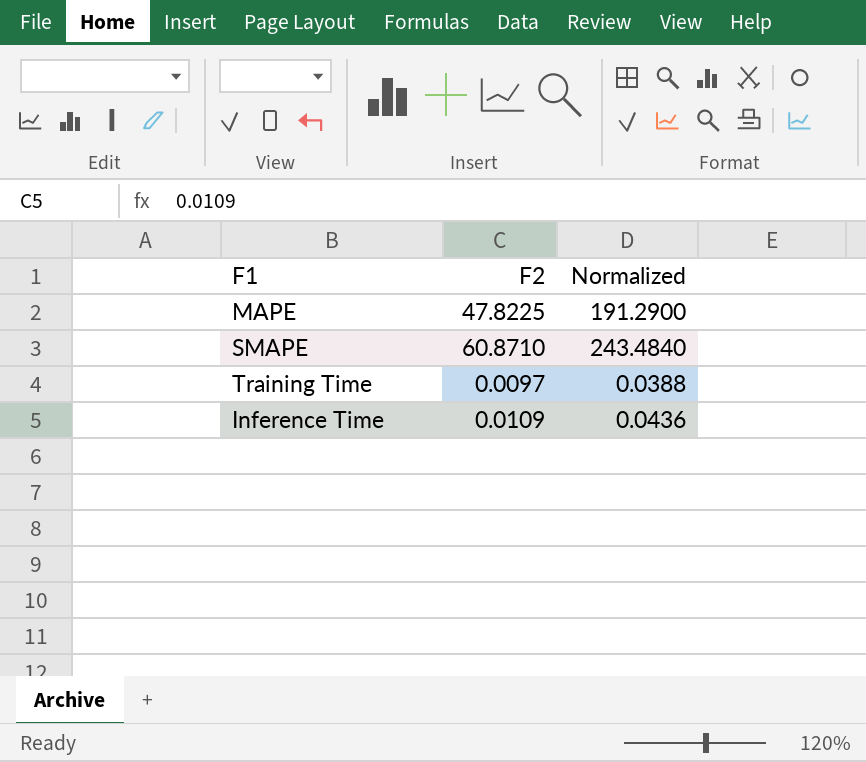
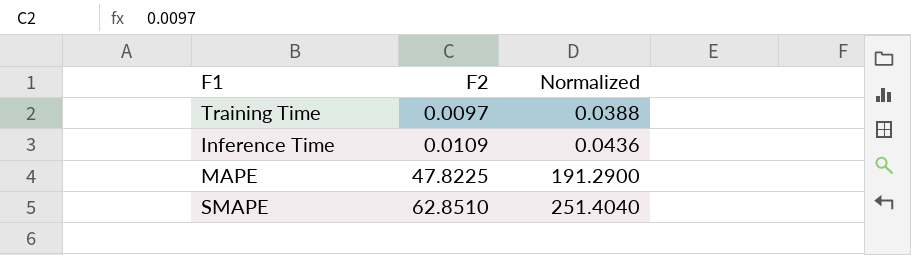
row order: none -> F2 ascending
SMAPE | F2: 60.8710 -> 62.8510
SMAPE | Normalized: 243.4840 -> 251.4040

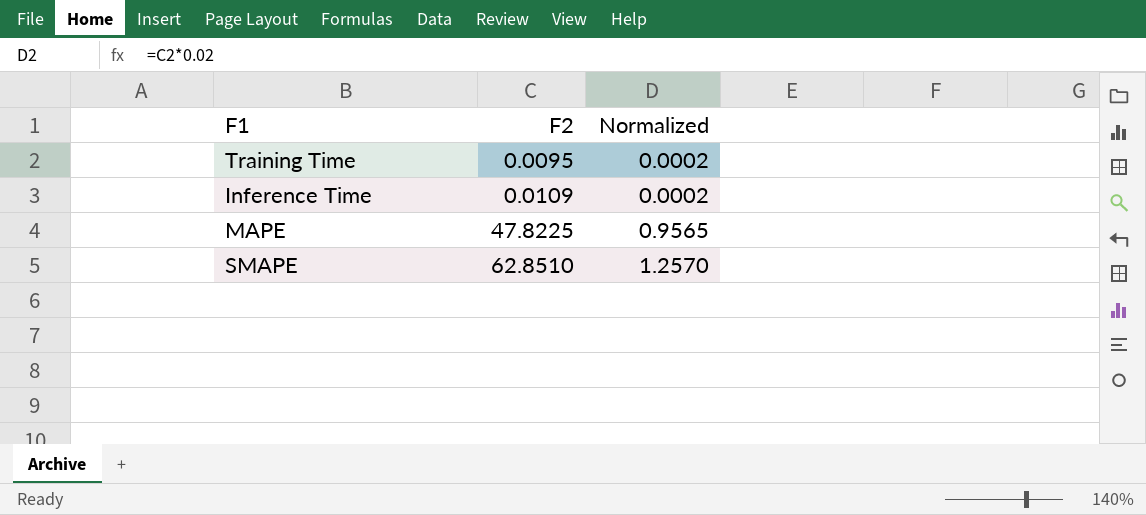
column Normalized | formula: [F2] * 4 -> [F2] * 0.02
Training Time | F2: 0.0097 -> 0.0095

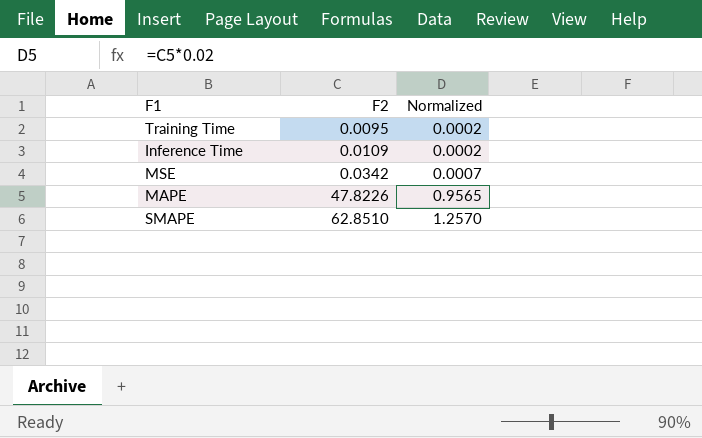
row MSE: none -> 0.0342 | 0.0007
MAPE | F2: 47.8225 -> 47.8226

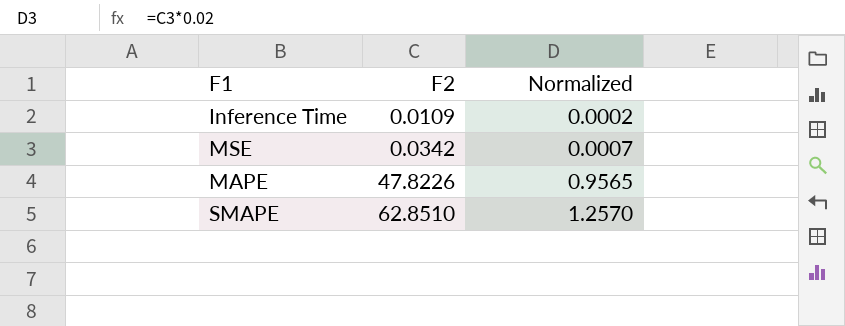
row Training Time: 0.0095 | 0.0002 -> none

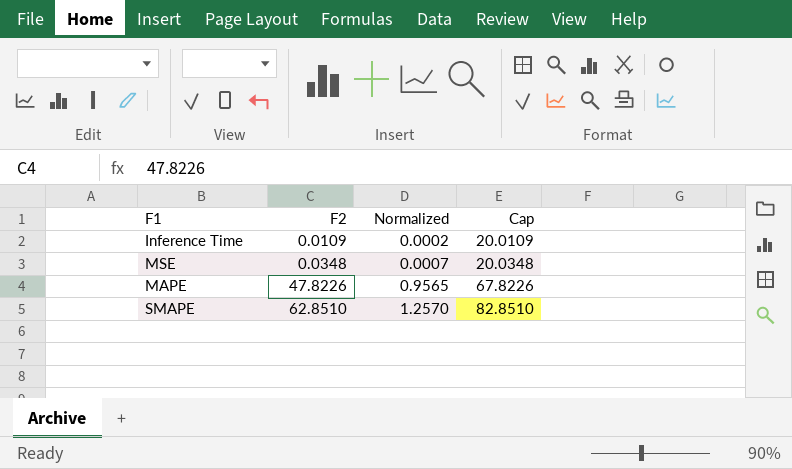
column Cap | formula: none -> [F2] + 20
MSE | F2: 0.0342 -> 0.0348

